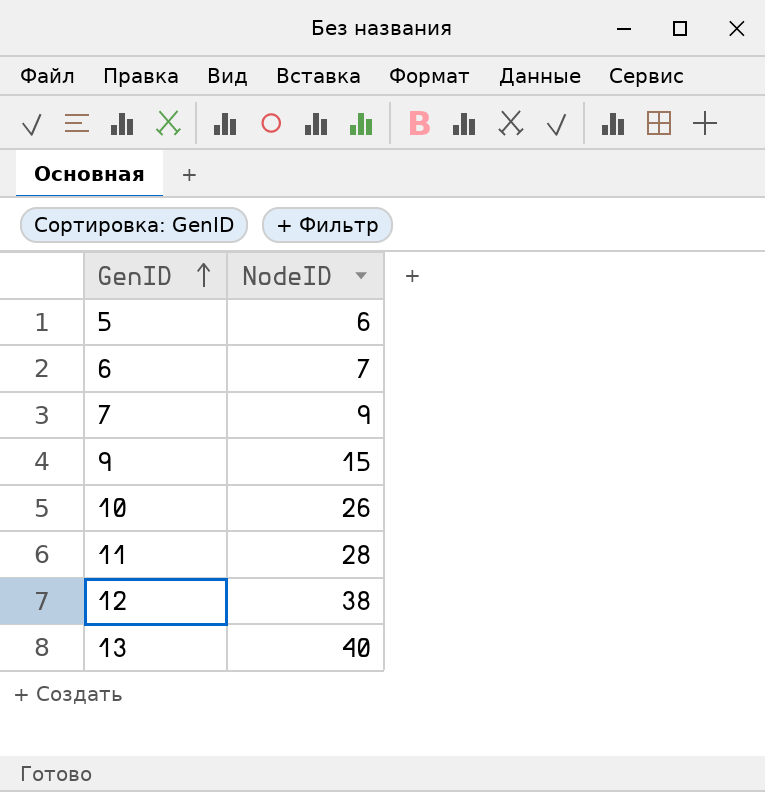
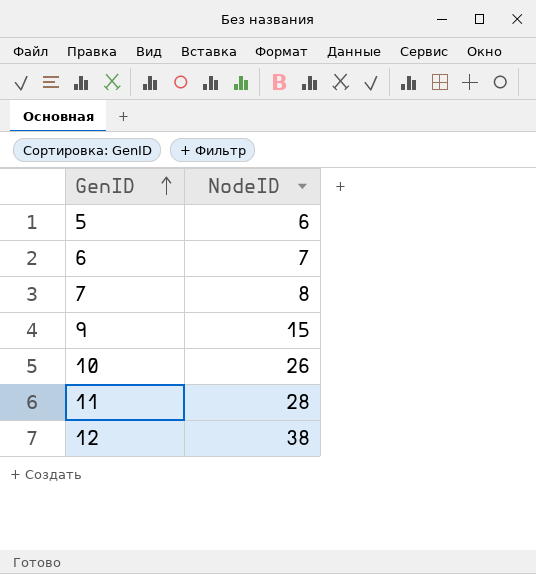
row 13: 40 -> none
7 | NodeID: 9 -> 8

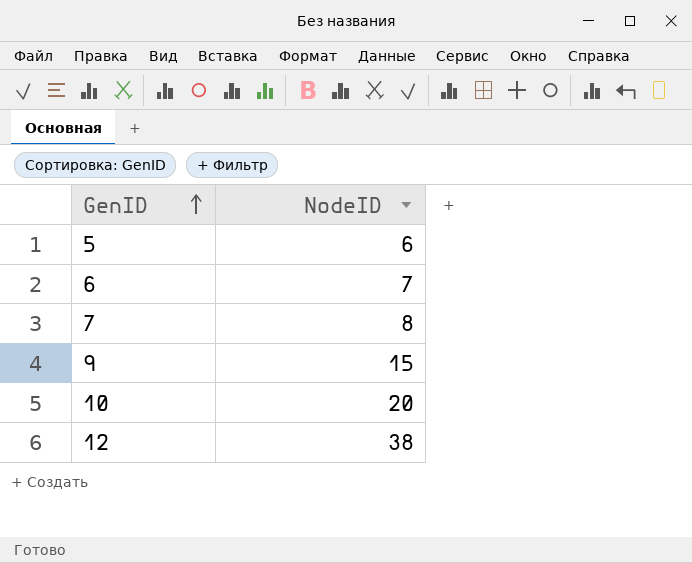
row 11: 28 -> none
10 | NodeID: 26 -> 20

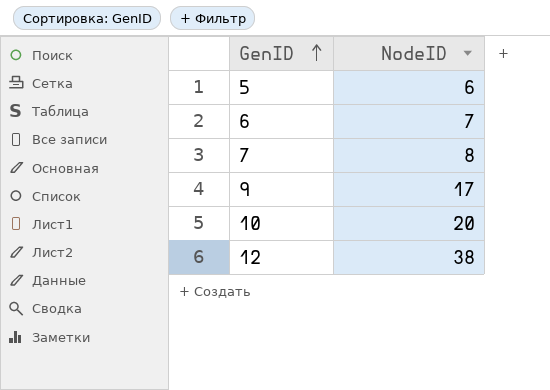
9 | NodeID: 15 -> 17

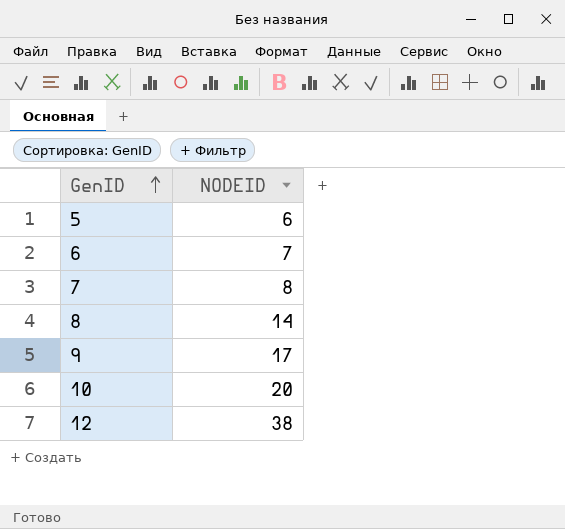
column name: NodeID -> NODEID
row 8: none -> 14

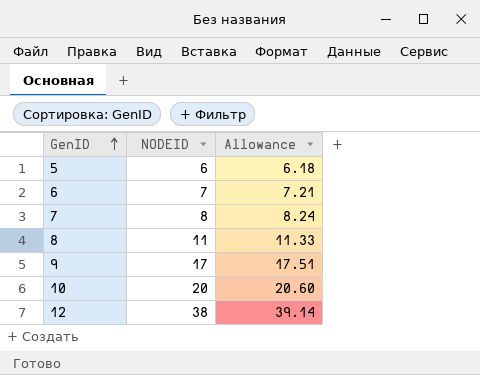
column Allowance | formula: none -> [NODEID] * 1.03
8 | NODEID: 14 -> 11

